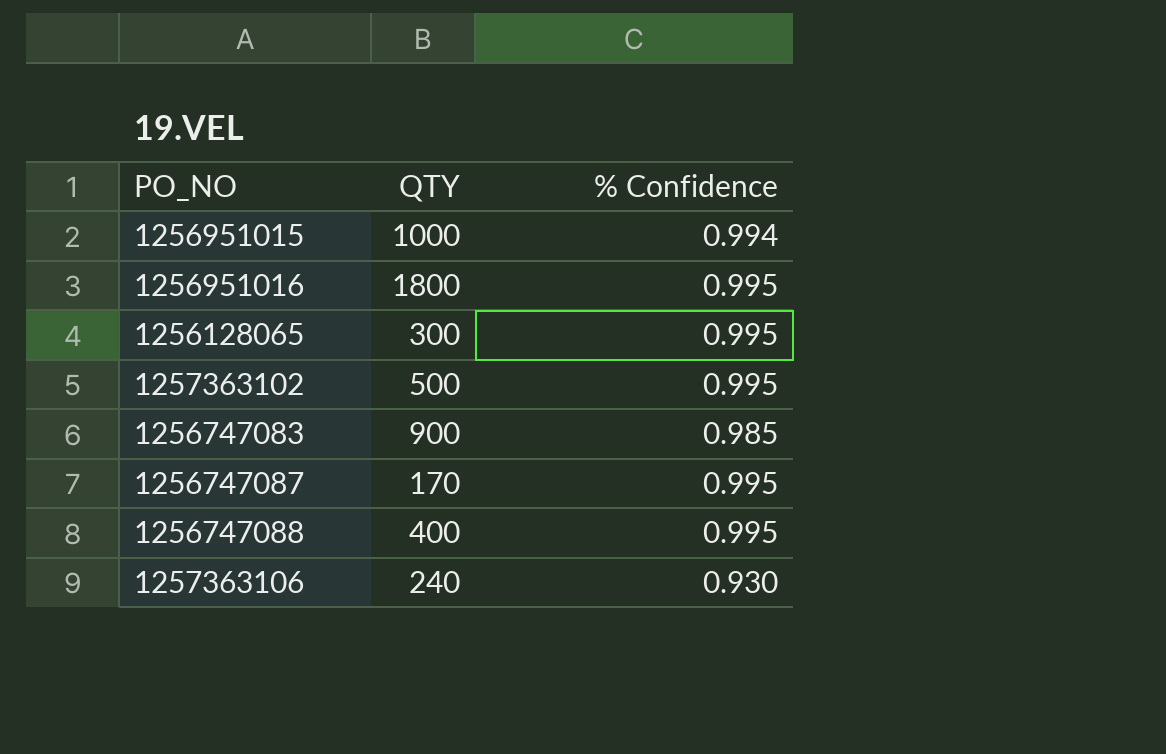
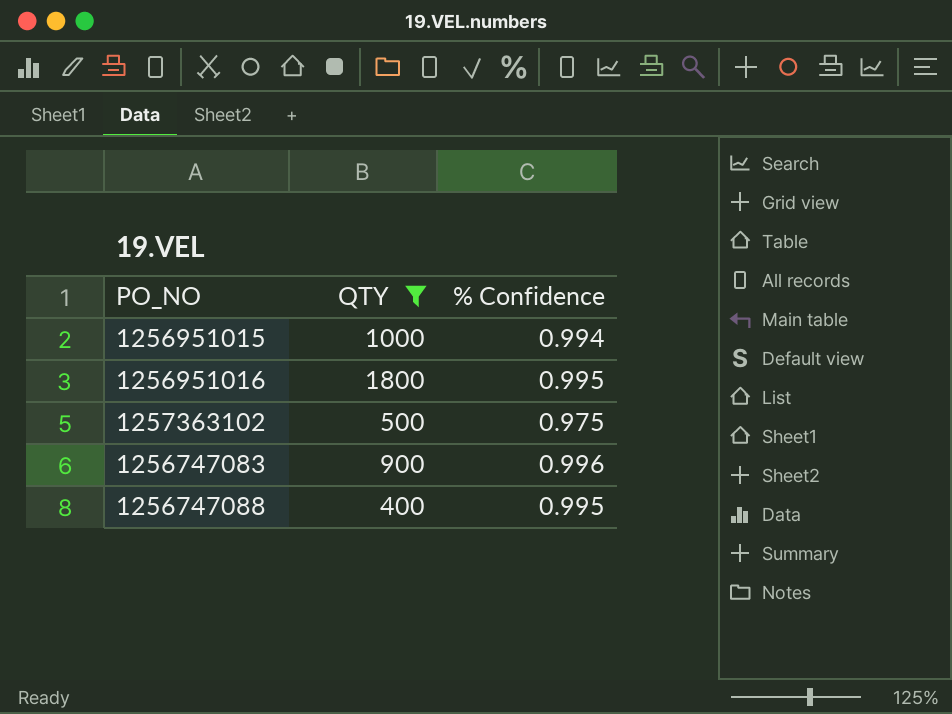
filter: none -> QTY >= 400
1257363102 | % Confidence: 0.995 -> 0.975
1256747083 | % Confidence: 0.985 -> 0.996

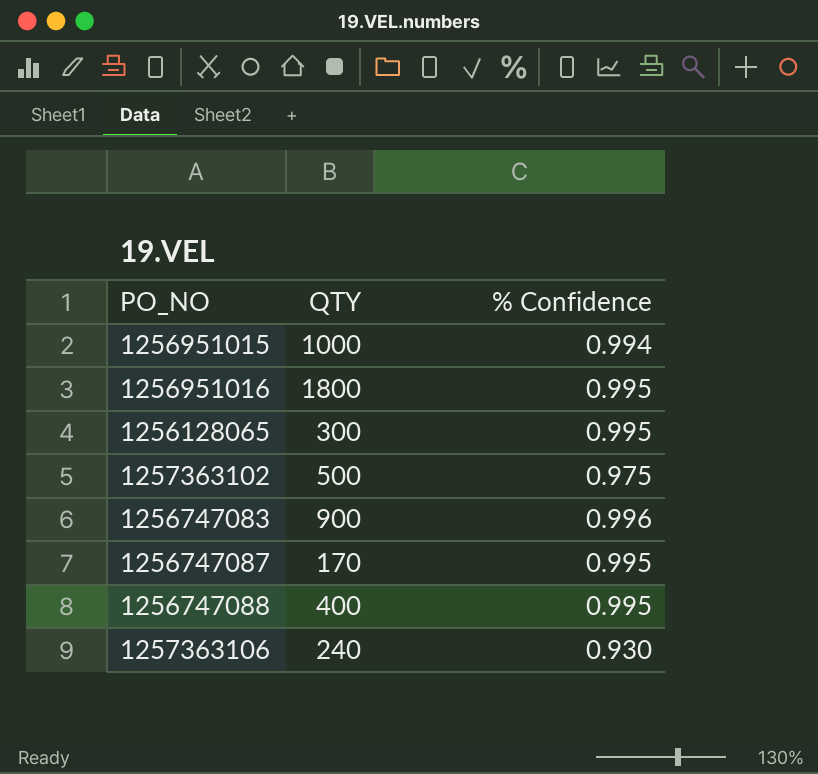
filter: QTY >= 400 -> none

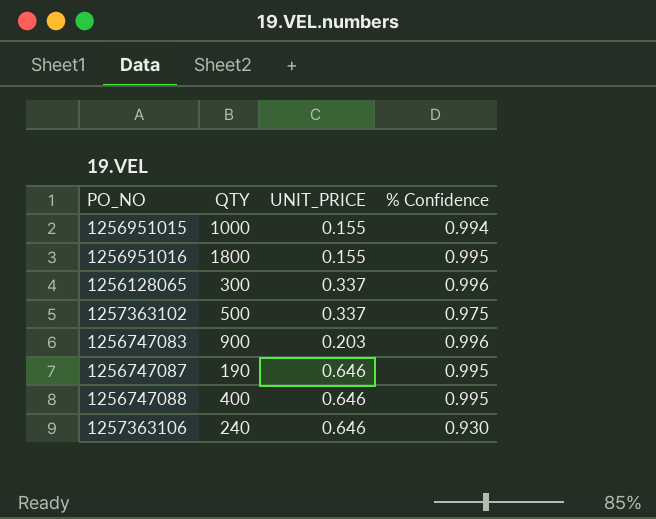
column UNIT_PRICE | position: none -> 3
1256128065 | % Confidence: 0.995 -> 0.996
1256747087 | QTY: 170 -> 190

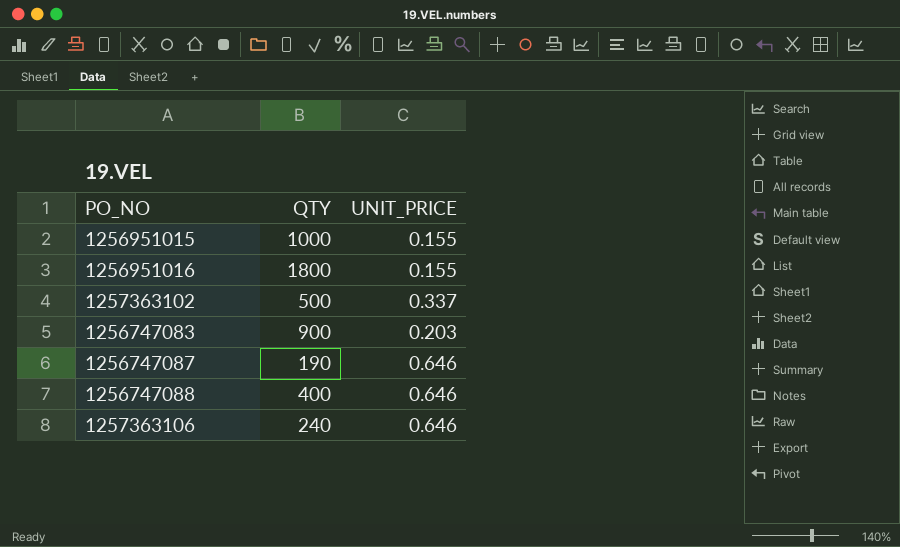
column % Confidence | position: 4 -> none
row 1256128065: 300 | 0.337 | 0.996 -> none

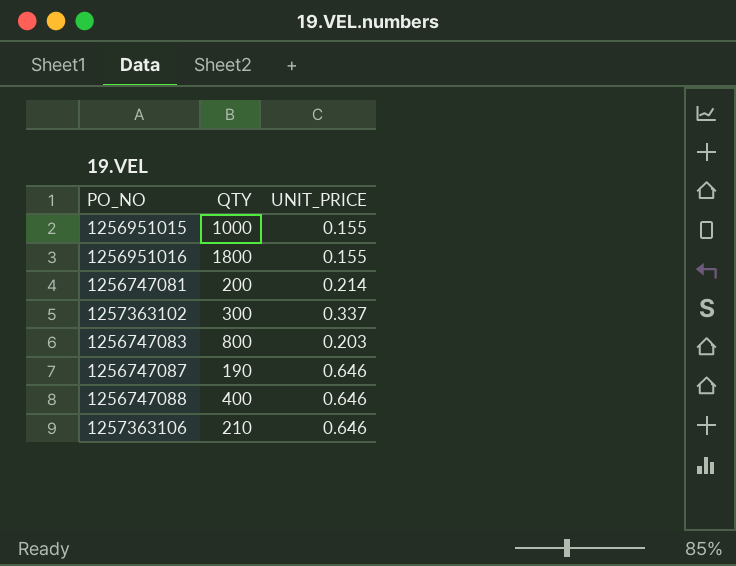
row 1256747081: none -> 200 | 0.214
1257363102 | QTY: 500 -> 300
1256747083 | QTY: 900 -> 800
1257363106 | QTY: 240 -> 210

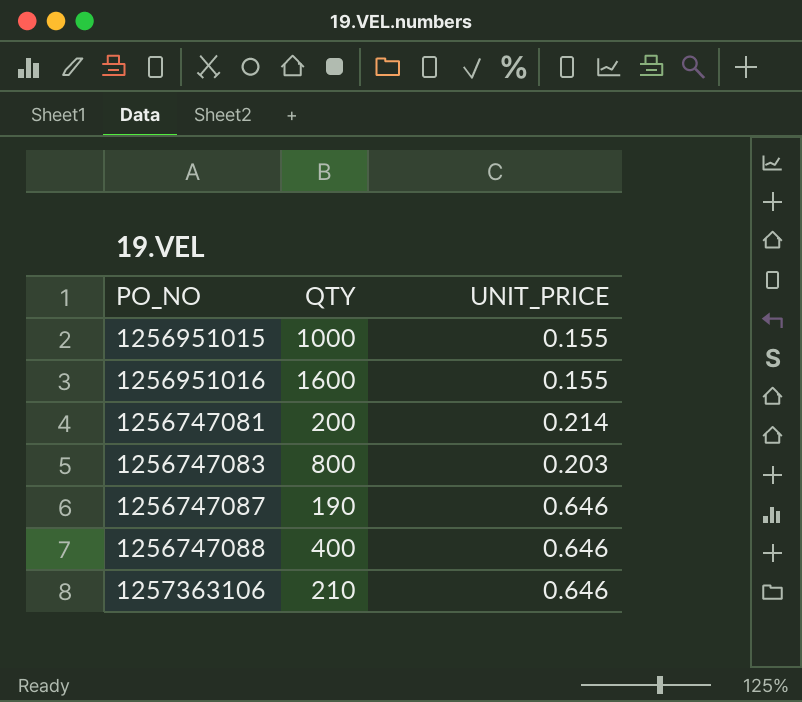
row 1257363102: 300 | 0.337 -> none
1256951016 | QTY: 1800 -> 1600

